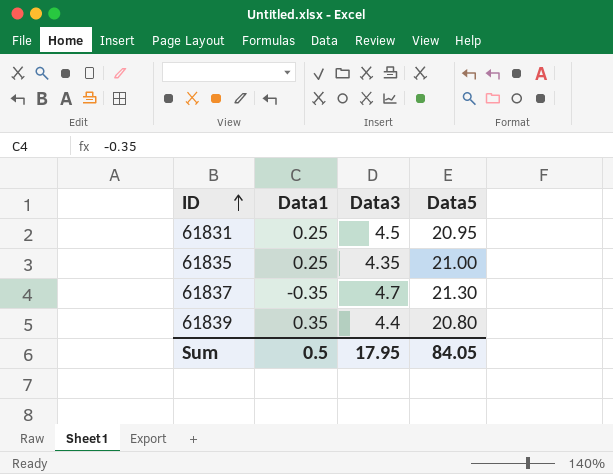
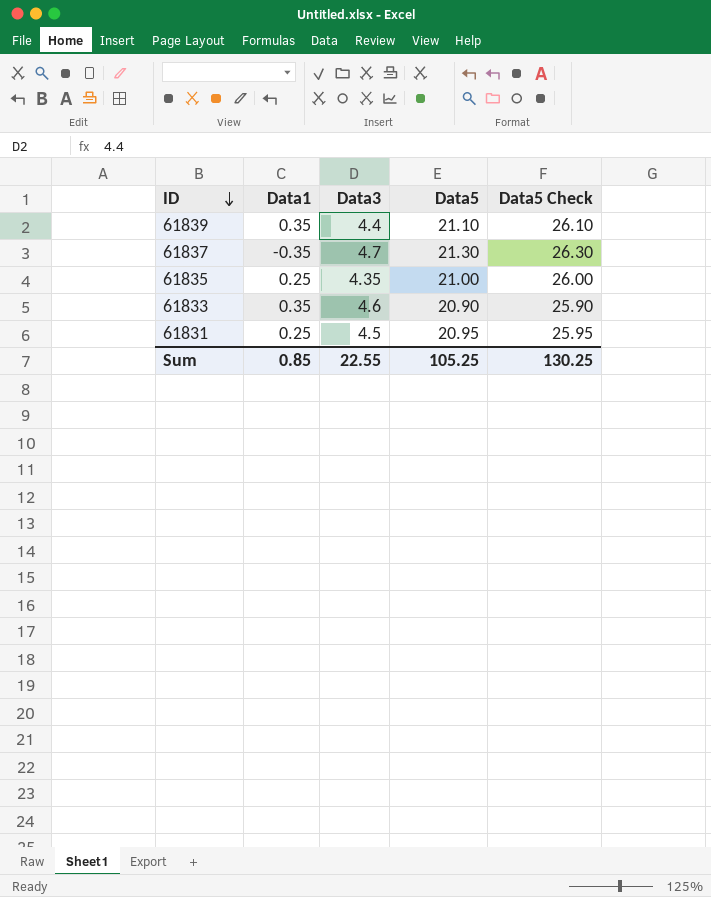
row order: ID ascending -> ID descending
column Data5 Check | formula: none -> [Data5] + 5
61839 | Data5: 20.80 -> 21.10
row 61833: none -> 0.35 | 4.6 | 20.90 | 25.90
Sum | Data1: 0.5 -> 0.85
Sum | Data3: 17.95 -> 22.55
Sum | Data5: 84.05 -> 105.25

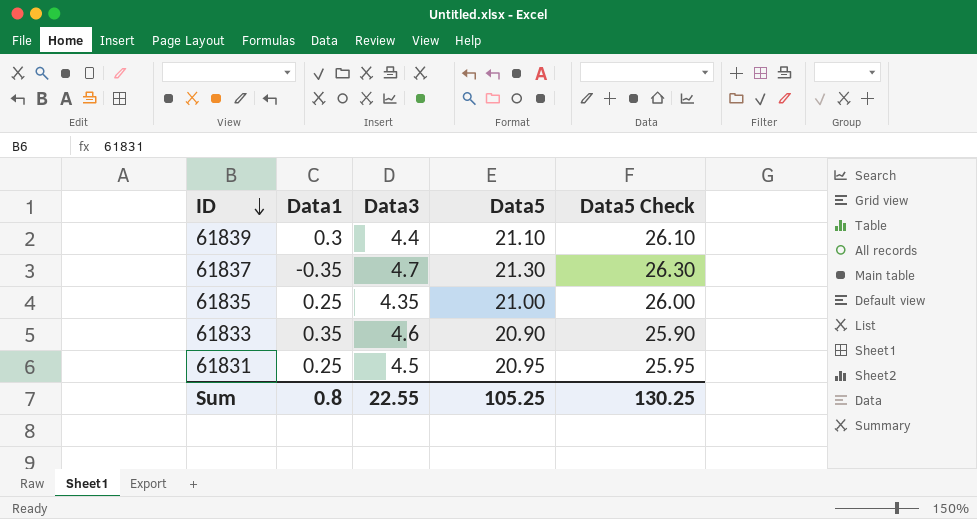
61839 | Data1: 0.35 -> 0.3
Sum | Data1: 0.85 -> 0.8

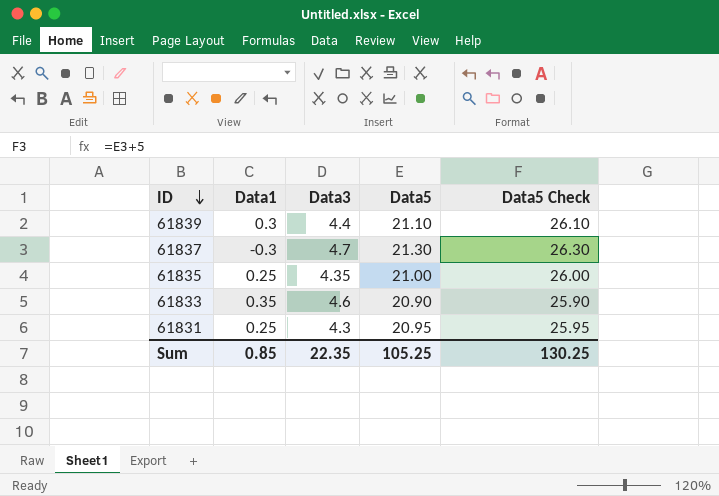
61837 | Data1: -0.35 -> -0.3
61831 | Data3: 4.5 -> 4.3
Sum | Data1: 0.8 -> 0.85
Sum | Data3: 22.55 -> 22.35

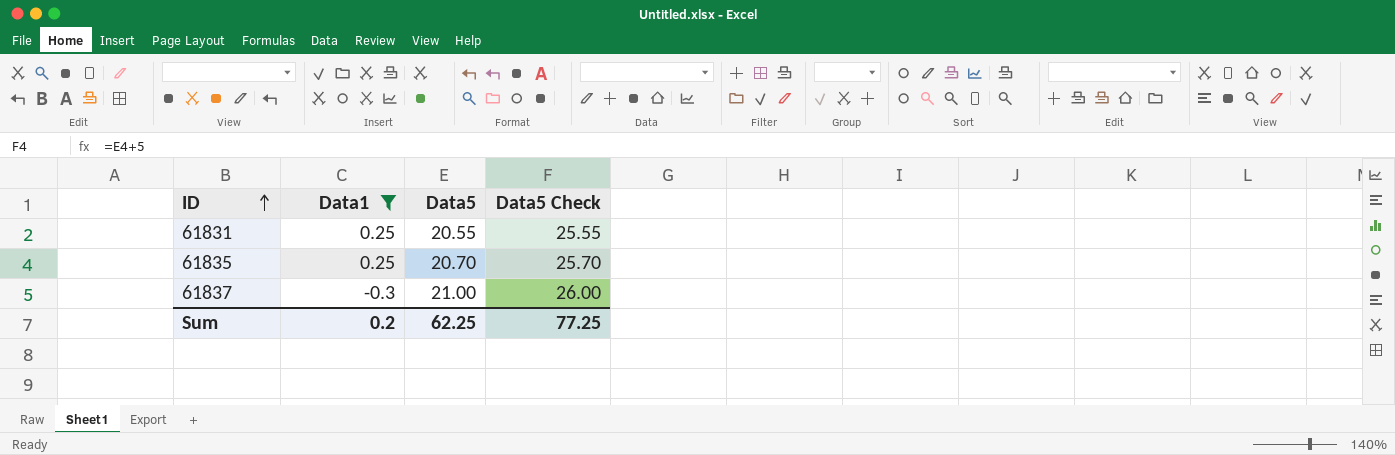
filter: none -> Data1 <= 0.25
row order: ID descending -> ID ascending
column Data3 | position: 3 -> none
61831 | Data5: 20.95 -> 20.55
61831 | Data5 Check: 25.95 -> 25.55
61835 | Data5: 21.00 -> 20.70
61835 | Data5 Check: 26.00 -> 25.70
61837 | Data5: 21.30 -> 21.00
61837 | Data5 Check: 26.30 -> 26.00
Sum | Data1: 0.85 -> 0.2
Sum | Data5: 105.25 -> 62.25
Sum | Data5 Check: 130.25 -> 77.25

